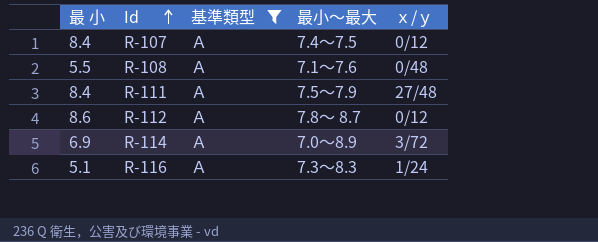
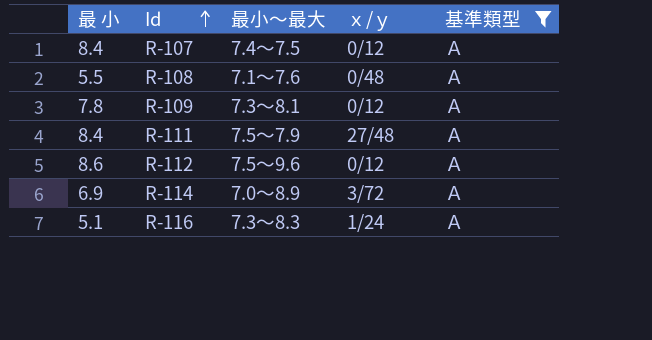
column 基準類型 | position: 3 -> 5
row R-109: none -> 7.8 | 7.3～8.1 | 0/12 | Ａ
R-112 | 最小～最大: 7.8～ 8.7 -> 7.5～9.6

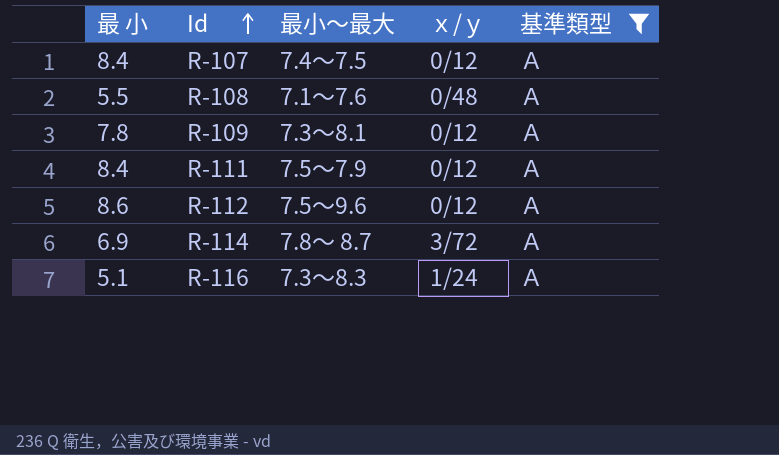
R-111 | ｘ/ｙ: 27/48 -> 0/12
R-114 | 最小～最大: 7.0～8.9 -> 7.8～ 8.7

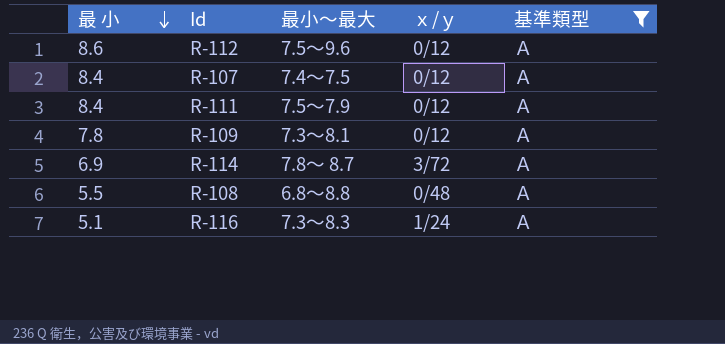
row order: Id ascending -> 最 小 descending
R-108 | 最小～最大: 7.1～7.6 -> 6.8～8.8

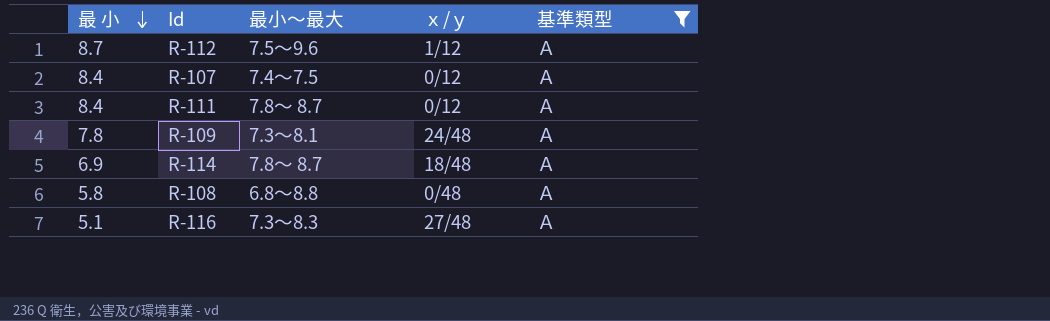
R-112 | 最 小: 8.6 -> 8.7
R-112 | ｘ/ｙ: 0/12 -> 1/12
R-111 | 最小～最大: 7.5～7.9 -> 7.8～ 8.7
R-109 | ｘ/ｙ: 0/12 -> 24/48
R-114 | ｘ/ｙ: 3/72 -> 18/48
R-108 | 最 小: 5.5 -> 5.8
R-116 | ｘ/ｙ: 1/24 -> 27/48

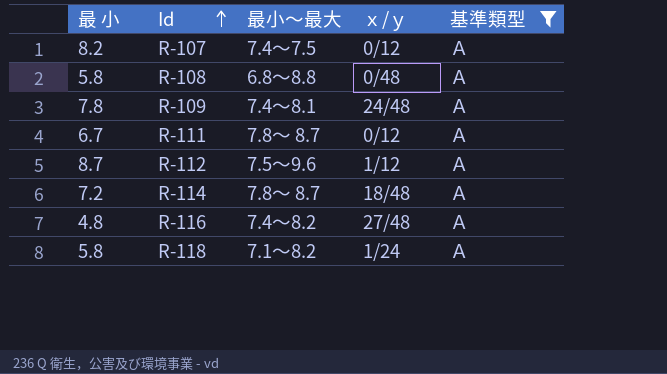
row order: 最 小 descending -> Id ascending
R-107 | 最 小: 8.4 -> 8.2
R-109 | 最小～最大: 7.3～8.1 -> 7.4～8.1
R-111 | 最 小: 8.4 -> 6.7
R-114 | 最 小: 6.9 -> 7.2
R-116 | 最 小: 5.1 -> 4.8
R-116 | 最小～最大: 7.3～8.3 -> 7.4～8.2
row R-118: none -> 5.8 | 7.1～8.2 | 1/24 | Ａ

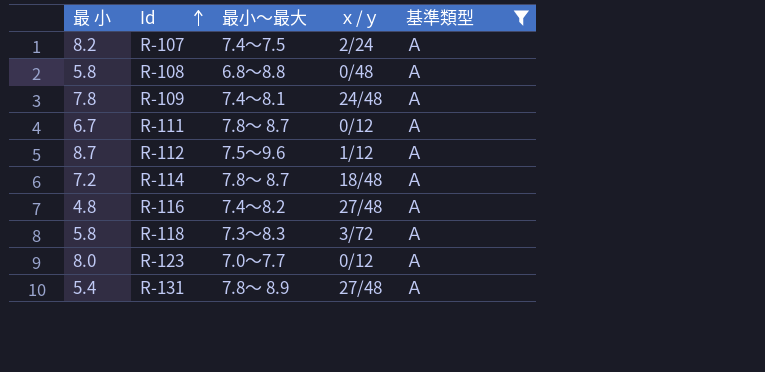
R-107 | ｘ/ｙ: 0/12 -> 2/24
R-118 | 最小～最大: 7.1～8.2 -> 7.3～8.3
R-118 | ｘ/ｙ: 1/24 -> 3/72
row R-123: none -> 8.0 | 7.0～7.7 | 0/12 | Ａ
row R-131: none -> 5.4 | 7.8～ 8.9 | 27/48 | Ａ

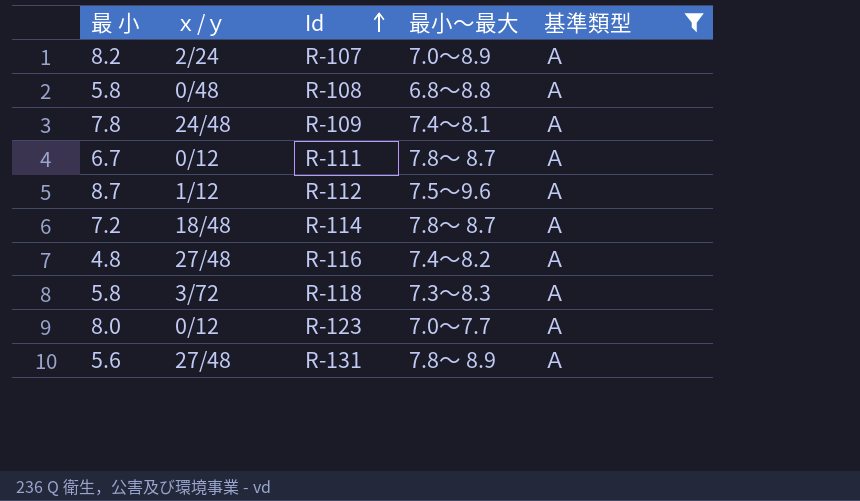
column ｘ/ｙ | position: 4 -> 2
R-107 | 最小～最大: 7.4～7.5 -> 7.0～8.9
R-131 | 最 小: 5.4 -> 5.6

